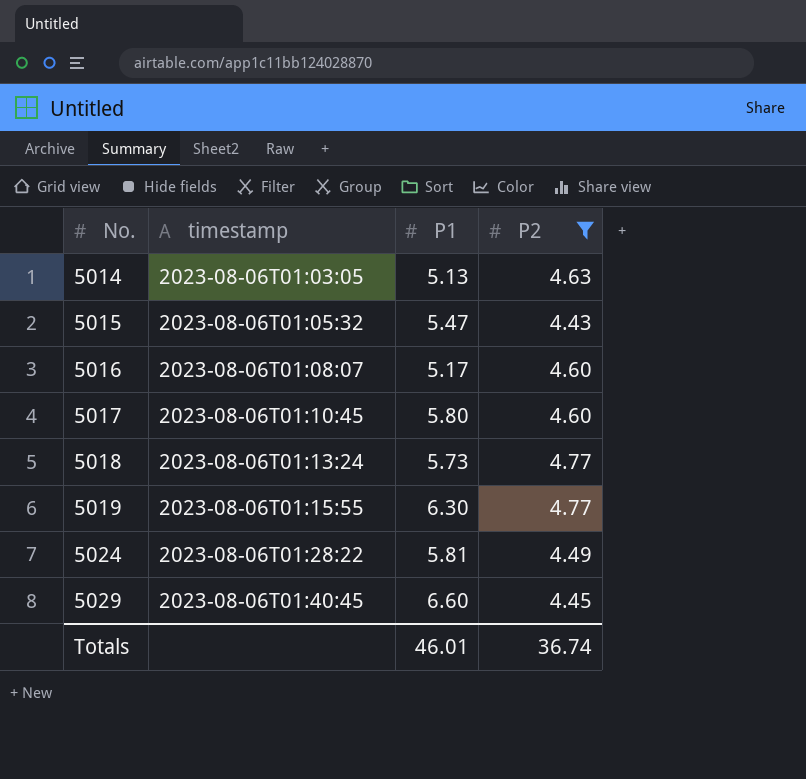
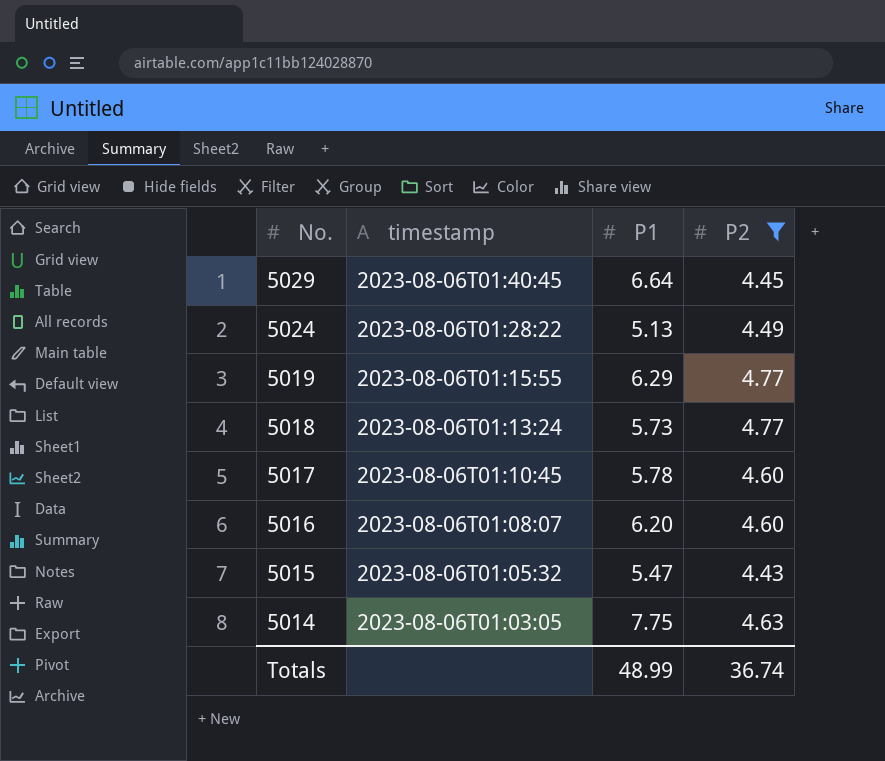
row order: No. ascending -> No. descending
5029 | P1: 6.60 -> 6.64
5024 | P1: 5.81 -> 5.13
5019 | P1: 6.30 -> 6.29
5017 | P1: 5.80 -> 5.78
5016 | P1: 5.17 -> 6.20
5014 | P1: 5.13 -> 7.75
Totals | P1: 46.01 -> 48.99

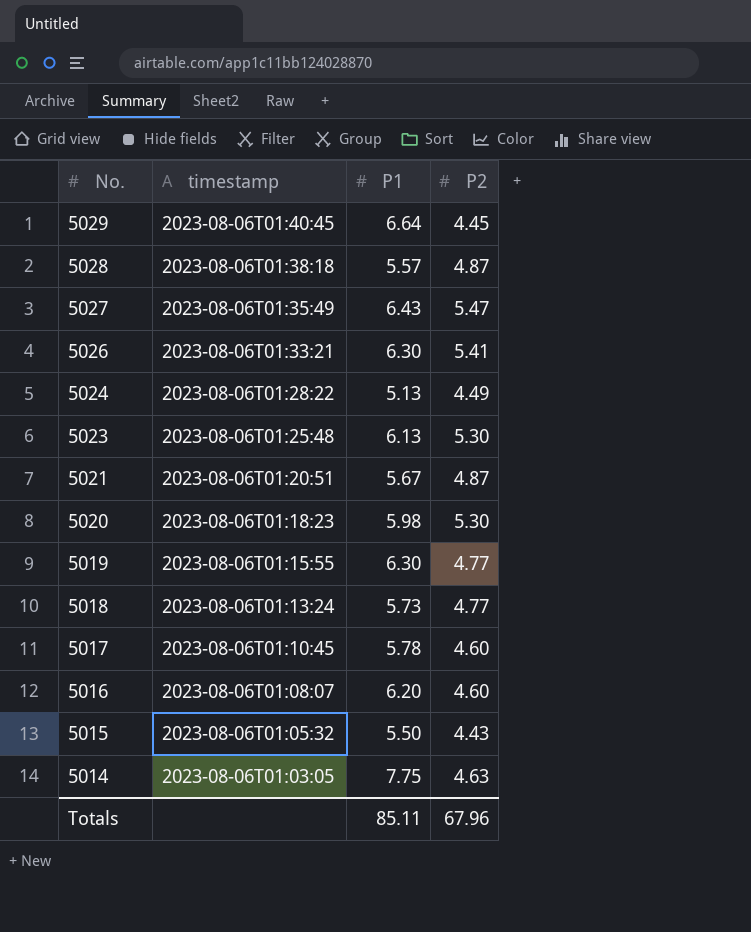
filter: P2 <= 4.77 -> none
5019 | P1: 6.29 -> 6.30
5015 | P1: 5.47 -> 5.50
Totals | P1: 48.99 -> 85.11
Totals | P2: 36.74 -> 67.96

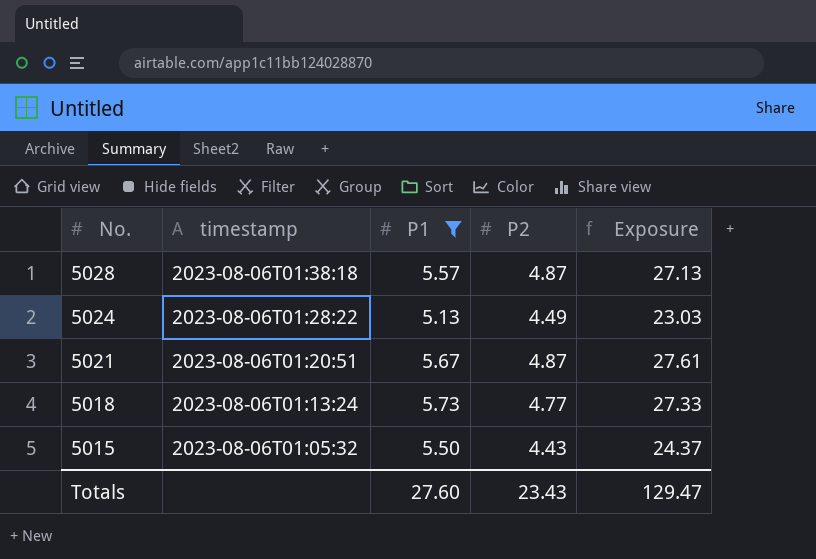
filter: none -> P1 <= 5.73
column Exposure | formula: none -> [P1] * [P2]
Totals | P1: 85.11 -> 27.60
Totals | P2: 67.96 -> 23.43

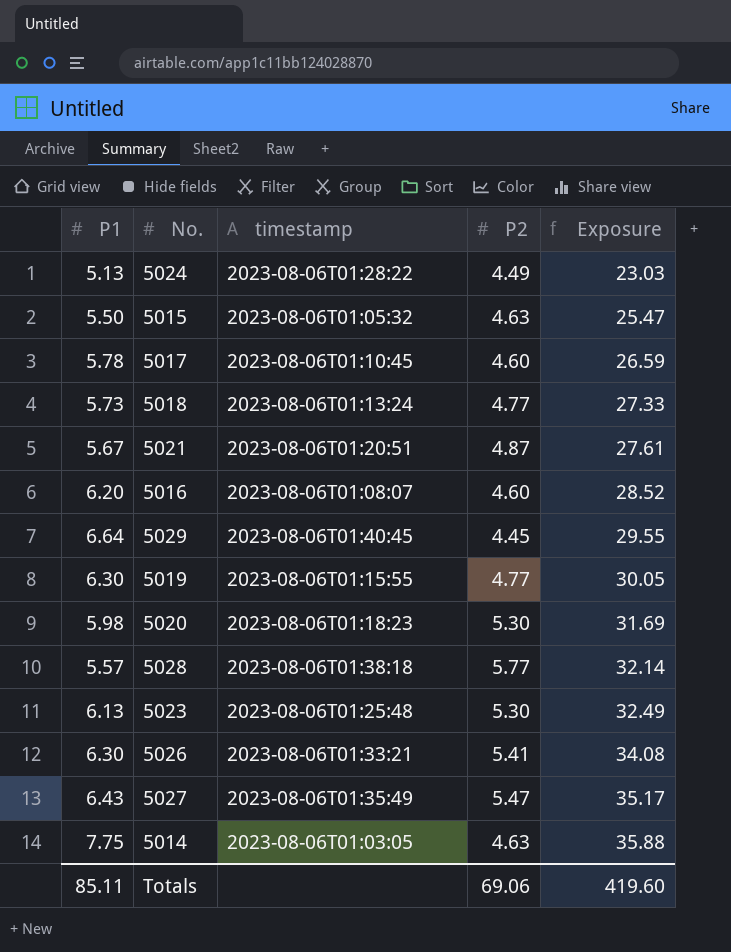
filter: P1 <= 5.73 -> none
row order: No. descending -> Exposure ascending
column P1 | position: 3 -> 1
5015 | P2: 4.43 -> 4.63
5015 | Exposure: 24.37 -> 25.47
5028 | P2: 4.87 -> 5.77
5028 | Exposure: 27.13 -> 32.14
Totals | P1: 27.60 -> 85.11
Totals | P2: 23.43 -> 69.06
Totals | Exposure: 129.47 -> 419.60

